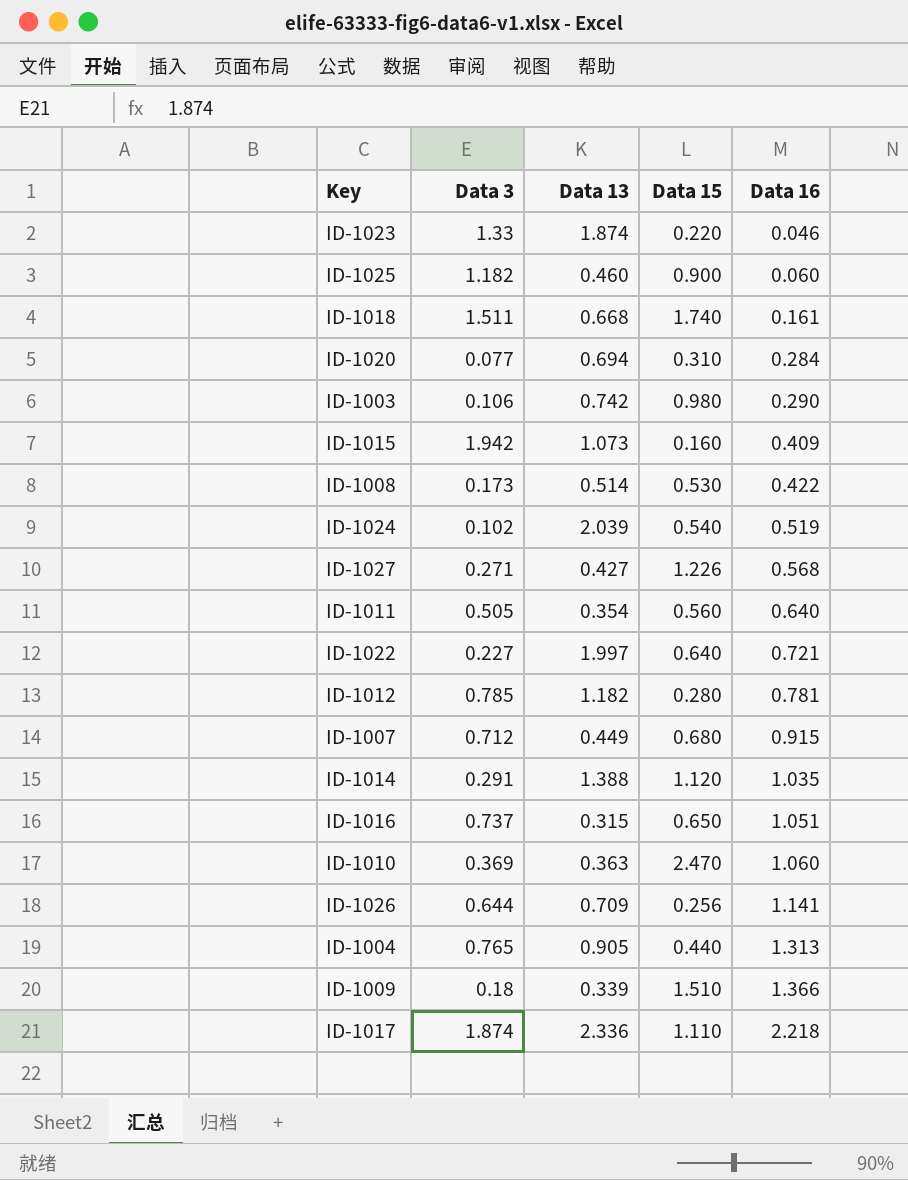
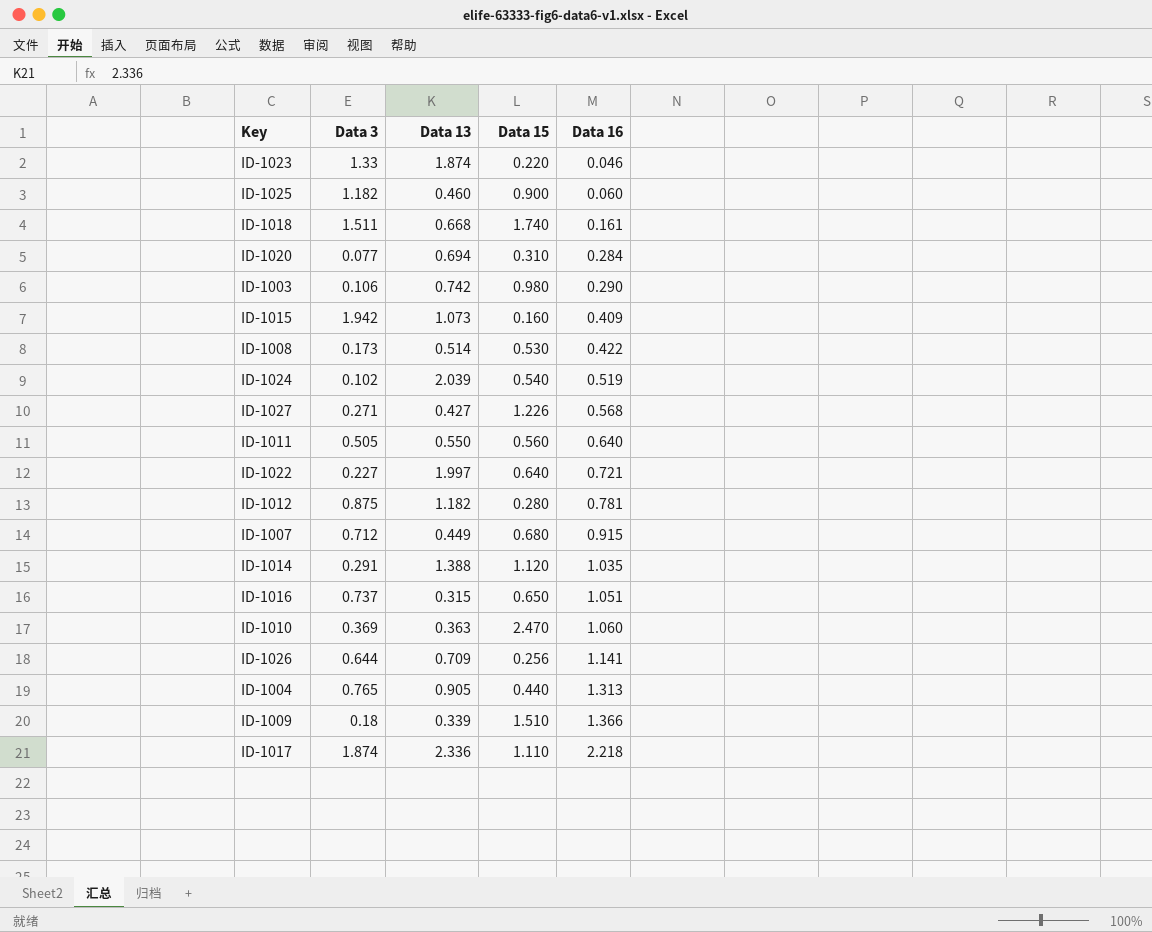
ID-1011 | Data 13: 0.354 -> 0.550
ID-1012 | Data 3: 0.785 -> 0.875

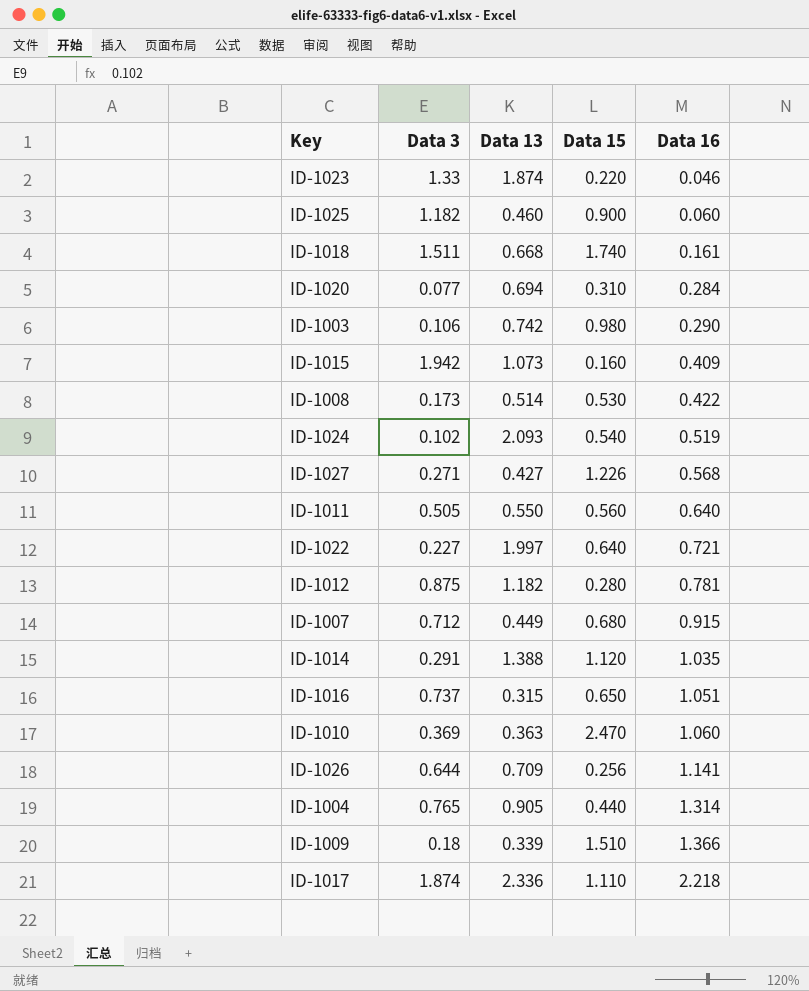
ID-1024 | Data 13: 2.039 -> 2.093
ID-1004 | Data 16: 1.313 -> 1.314

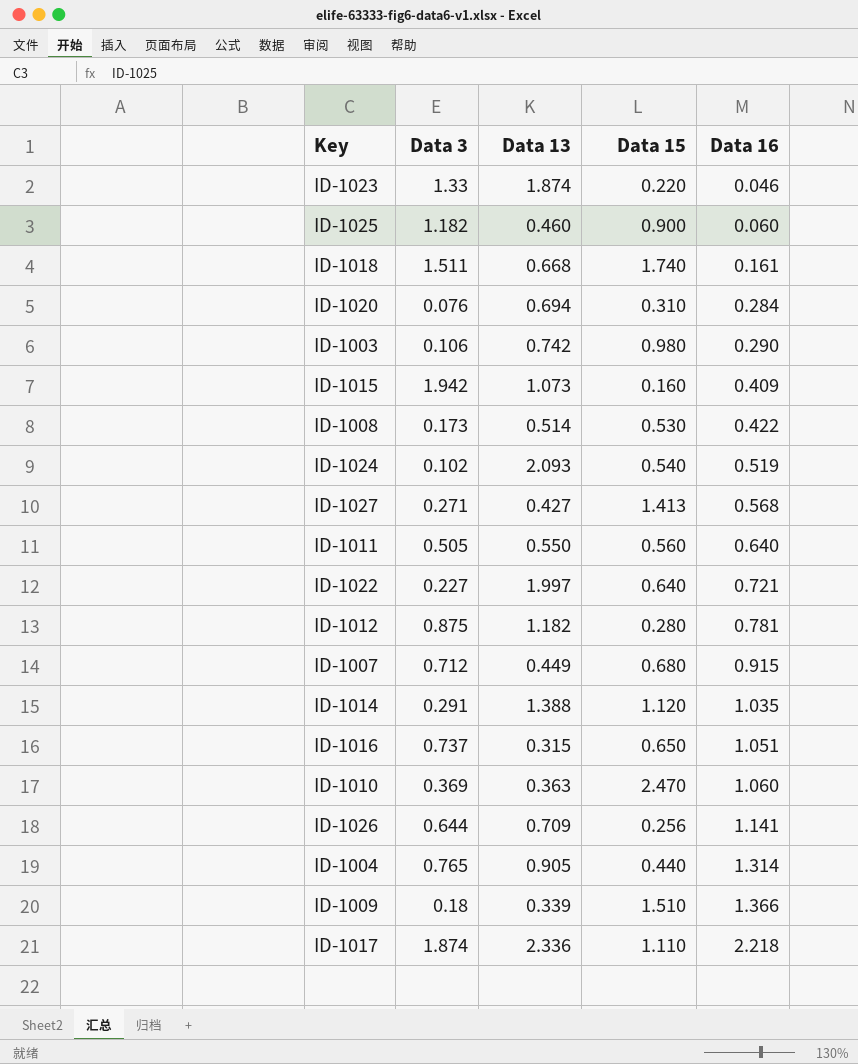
ID-1020 | Data 3: 0.077 -> 0.076
ID-1027 | Data 15: 1.226 -> 1.413

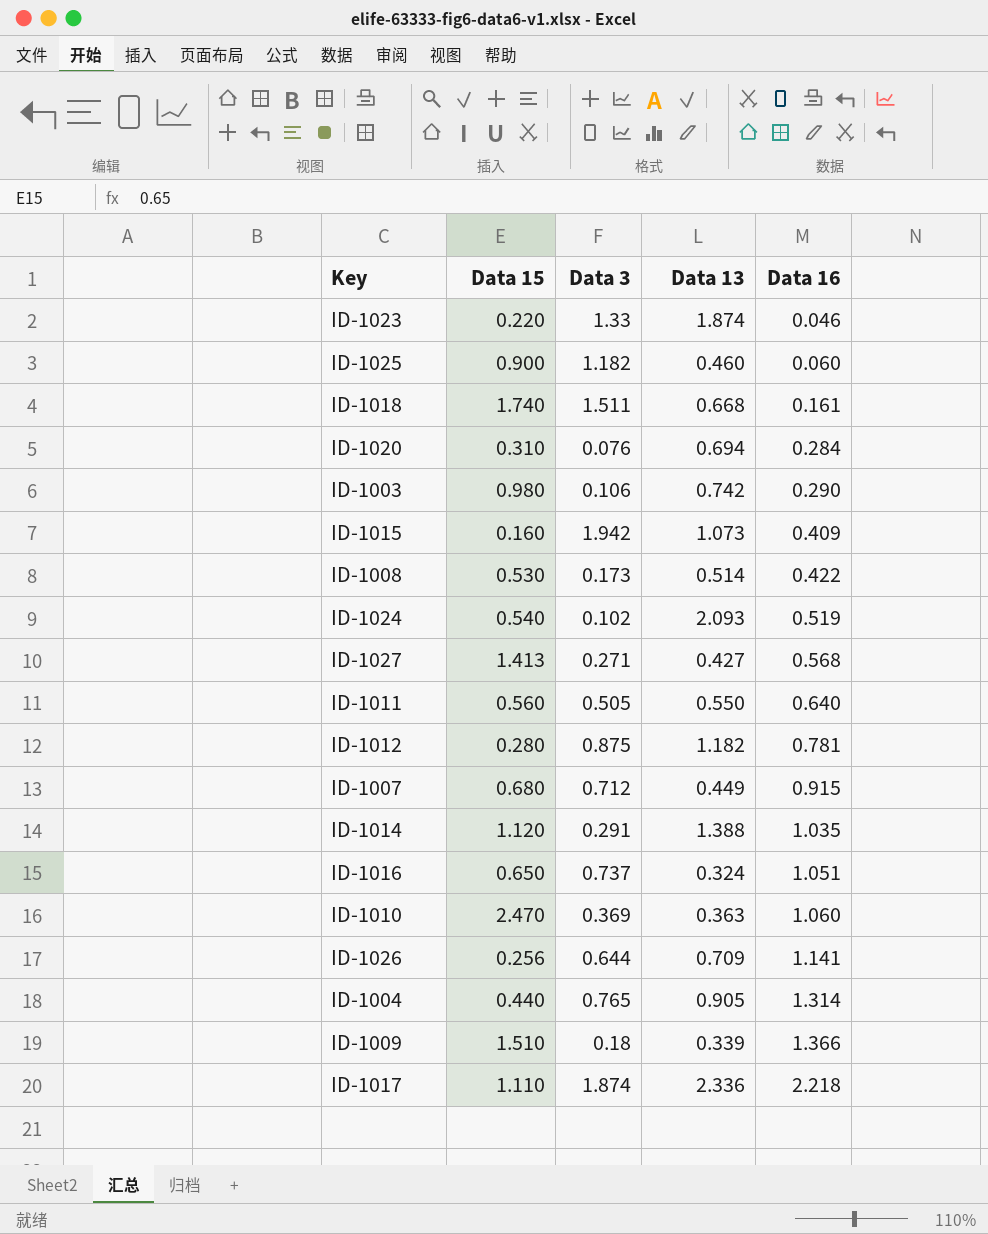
column Data 15 | position: 4 -> 2
row ID-1022: 0.227 | 1.997 | 0.640 | 0.721 -> none
ID-1016 | Data 13: 0.315 -> 0.324

